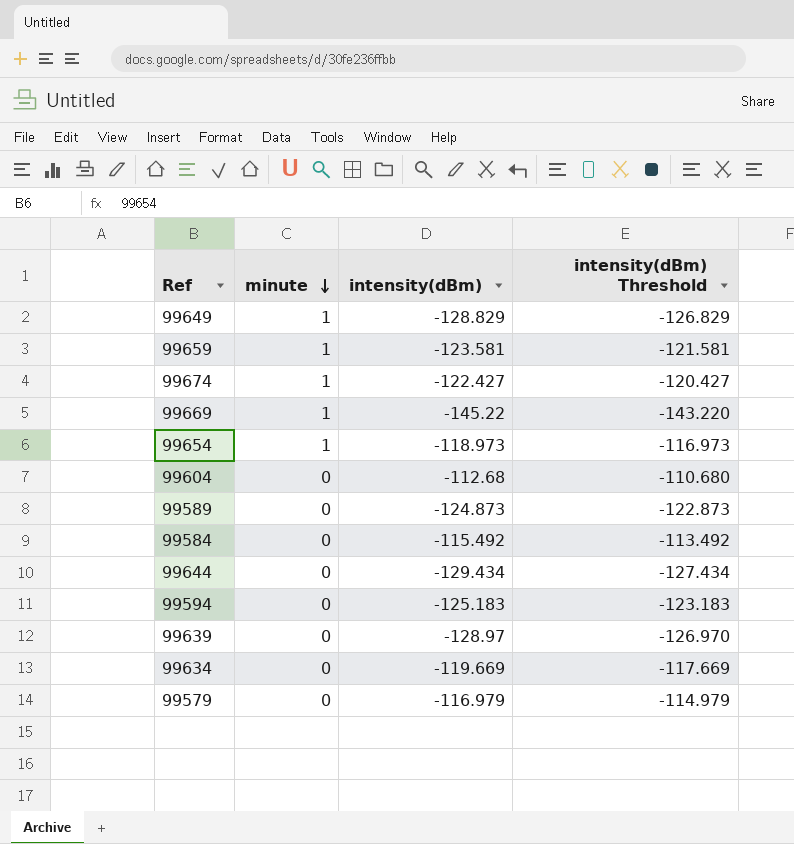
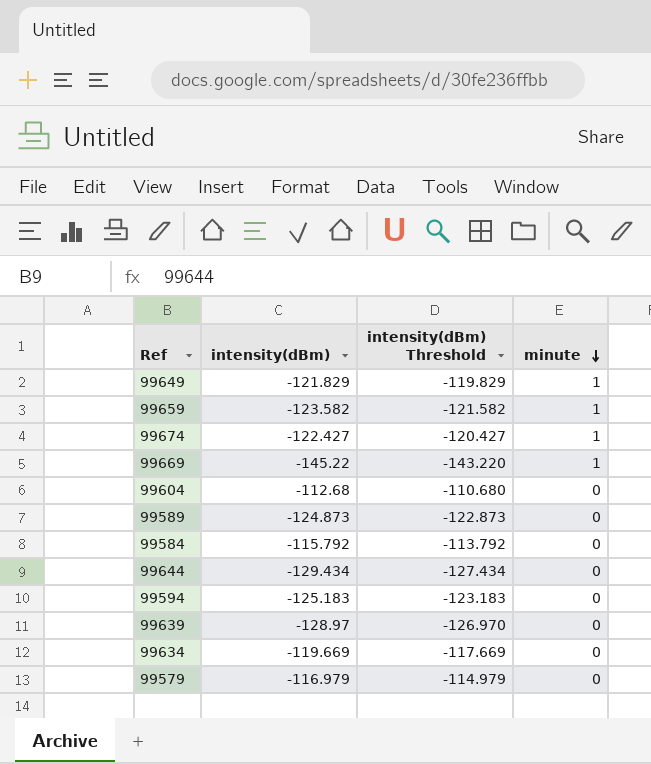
column minute | position: 2 -> 4
row 99654: 1 | -118.973 | -116.973 -> none
99649 | intensity(dBm): -128.829 -> -121.829
99649 | intensity(dBm) Threshold: -126.829 -> -119.829
99659 | intensity(dBm): -123.581 -> -123.582
99659 | intensity(dBm) Threshold: -121.581 -> -121.582
99584 | intensity(dBm): -115.492 -> -115.792
99584 | intensity(dBm) Threshold: -113.492 -> -113.792

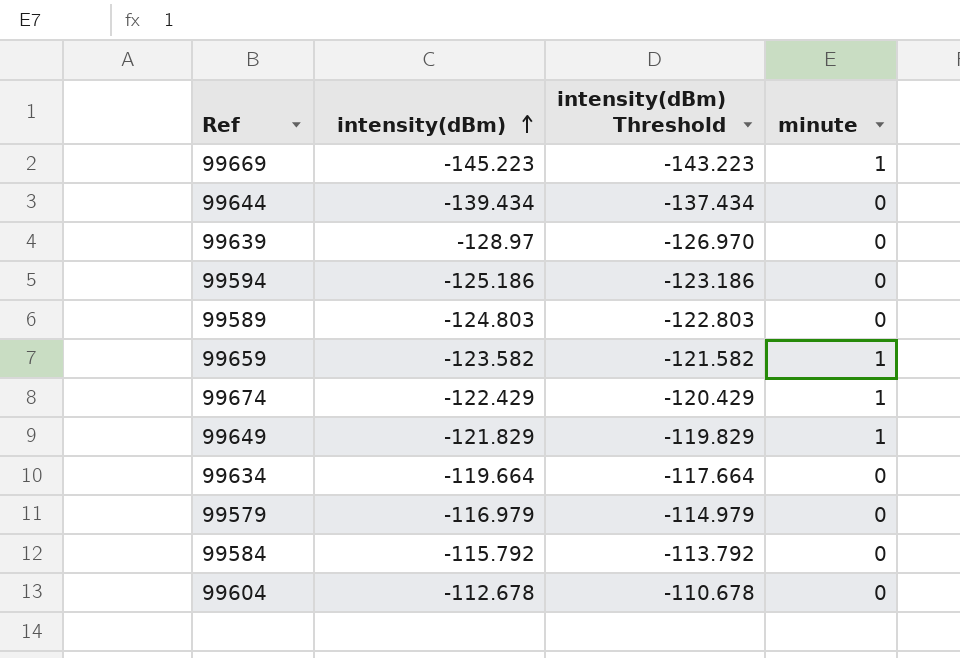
row order: minute descending -> intensity(dBm) ascending
99669 | intensity(dBm): -145.22 -> -145.223
99669 | intensity(dBm) Threshold: -143.220 -> -143.223
99644 | intensity(dBm): -129.434 -> -139.434
99644 | intensity(dBm) Threshold: -127.434 -> -137.434
99594 | intensity(dBm): -125.183 -> -125.186
99594 | intensity(dBm) Threshold: -123.183 -> -123.186
99589 | intensity(dBm): -124.873 -> -124.803
99589 | intensity(dBm) Threshold: -122.873 -> -122.803
99674 | intensity(dBm): -122.427 -> -122.429
99674 | intensity(dBm) Threshold: -120.427 -> -120.429
99634 | intensity(dBm): -119.669 -> -119.664
99634 | intensity(dBm) Threshold: -117.669 -> -117.664
99604 | intensity(dBm): -112.68 -> -112.678
99604 | intensity(dBm) Threshold: -110.680 -> -110.678

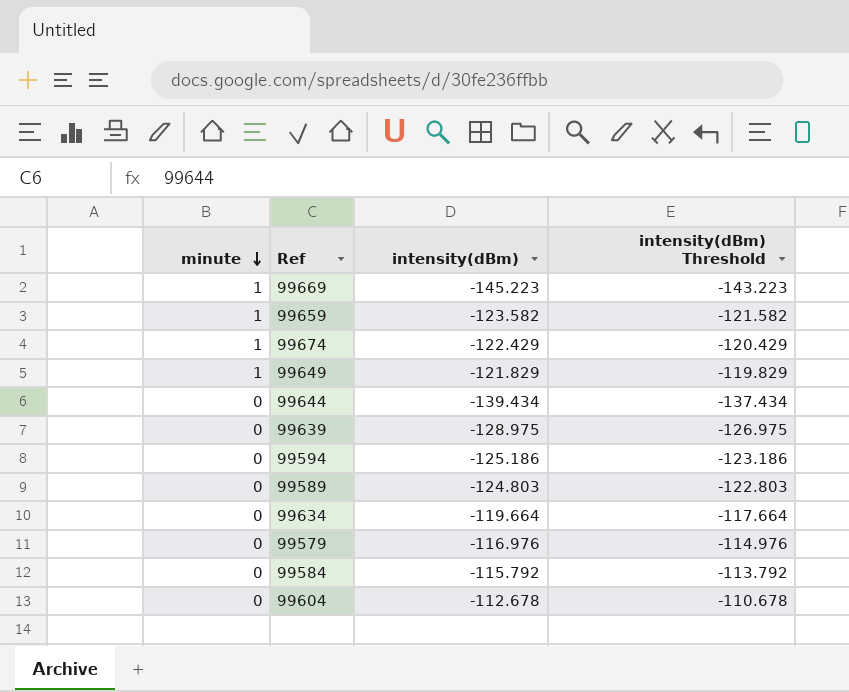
row order: intensity(dBm) ascending -> minute descending
column minute | position: 4 -> 1
99639 | intensity(dBm): -128.97 -> -128.975
99639 | intensity(dBm) Threshold: -126.970 -> -126.975
99579 | intensity(dBm): -116.979 -> -116.976
99579 | intensity(dBm) Threshold: -114.979 -> -114.976

